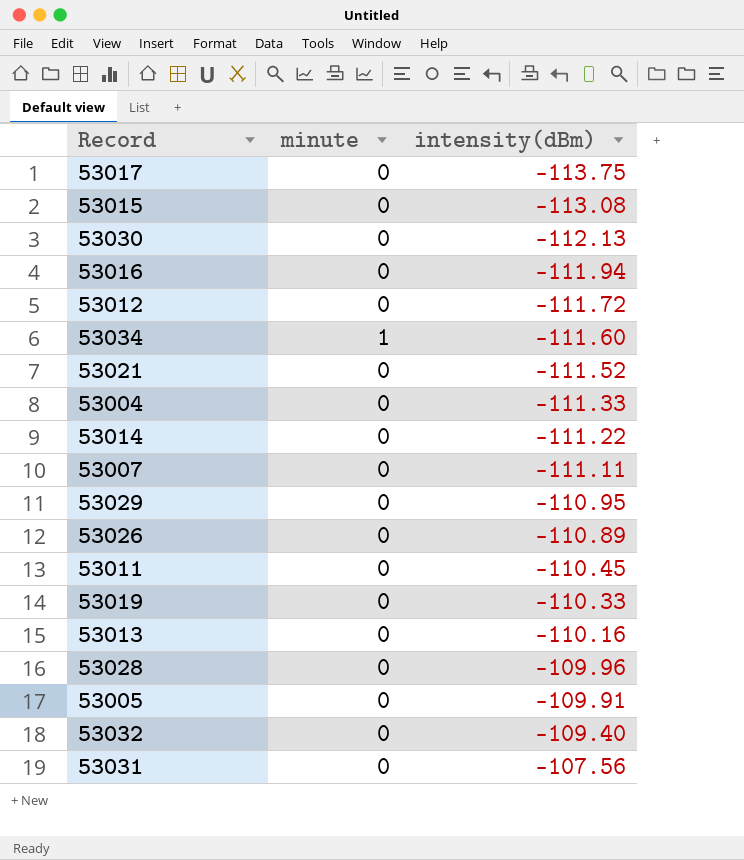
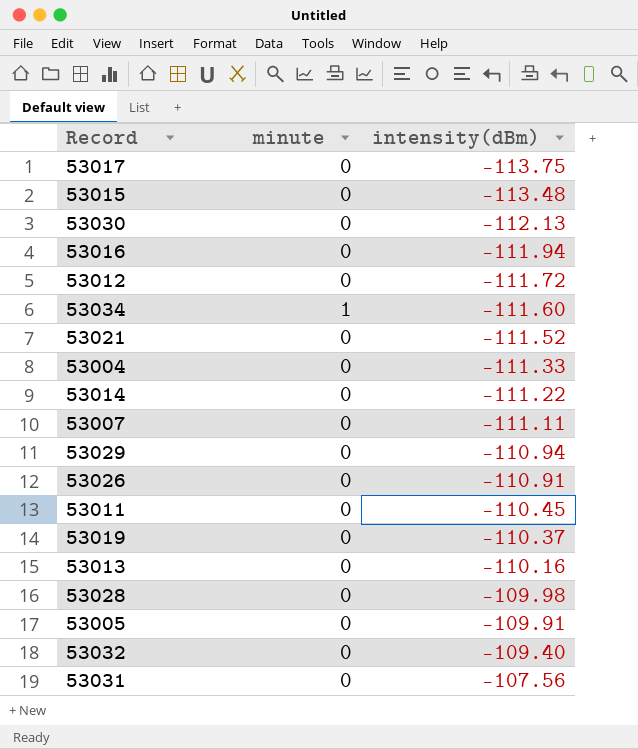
53015 | intensity(dBm): -113.08 -> -113.48
53029 | intensity(dBm): -110.95 -> -110.94
53026 | intensity(dBm): -110.89 -> -110.91
53019 | intensity(dBm): -110.33 -> -110.37
53028 | intensity(dBm): -109.96 -> -109.98

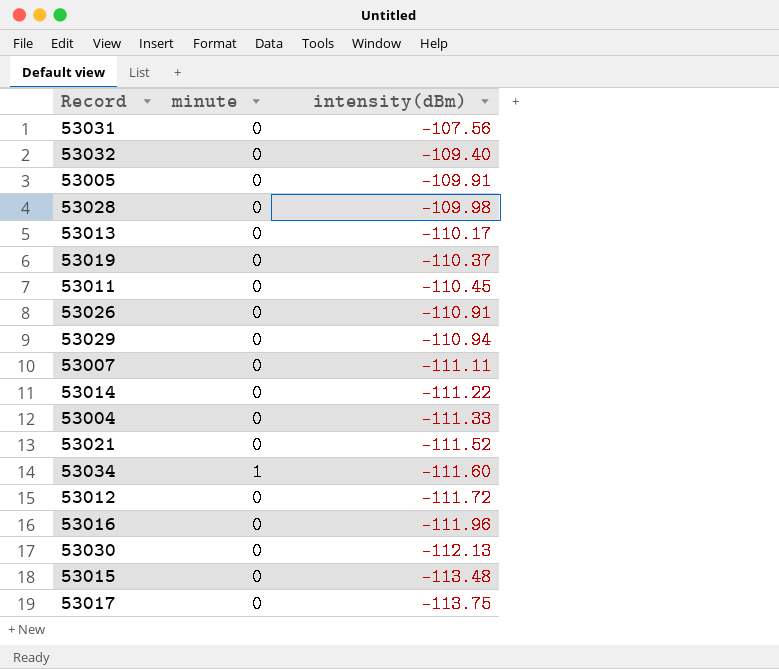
row order: intensity(dBm) ascending -> intensity(dBm) descending
53013 | intensity(dBm): -110.16 -> -110.17
53016 | intensity(dBm): -111.94 -> -111.96

